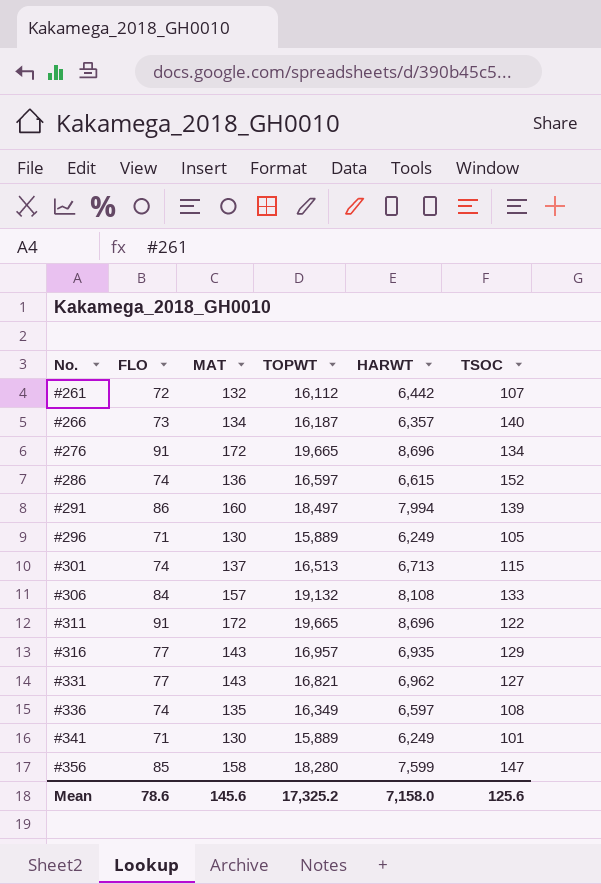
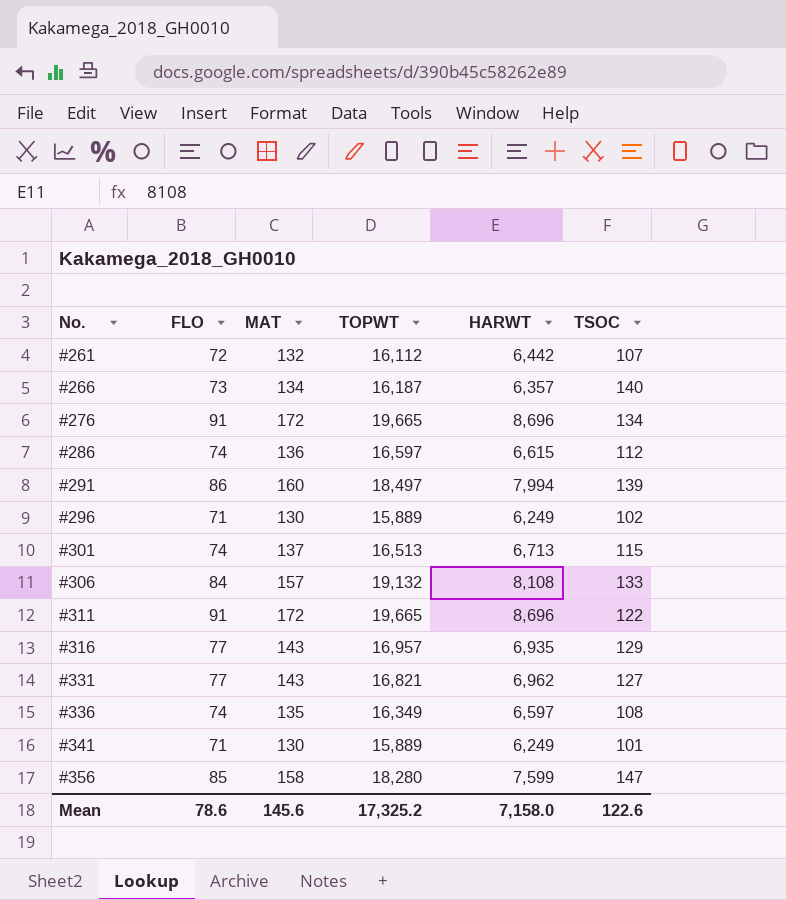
#286 | TSOC: 152 -> 112
#296 | TSOC: 105 -> 102
Mean | TSOC: 125.6 -> 122.6

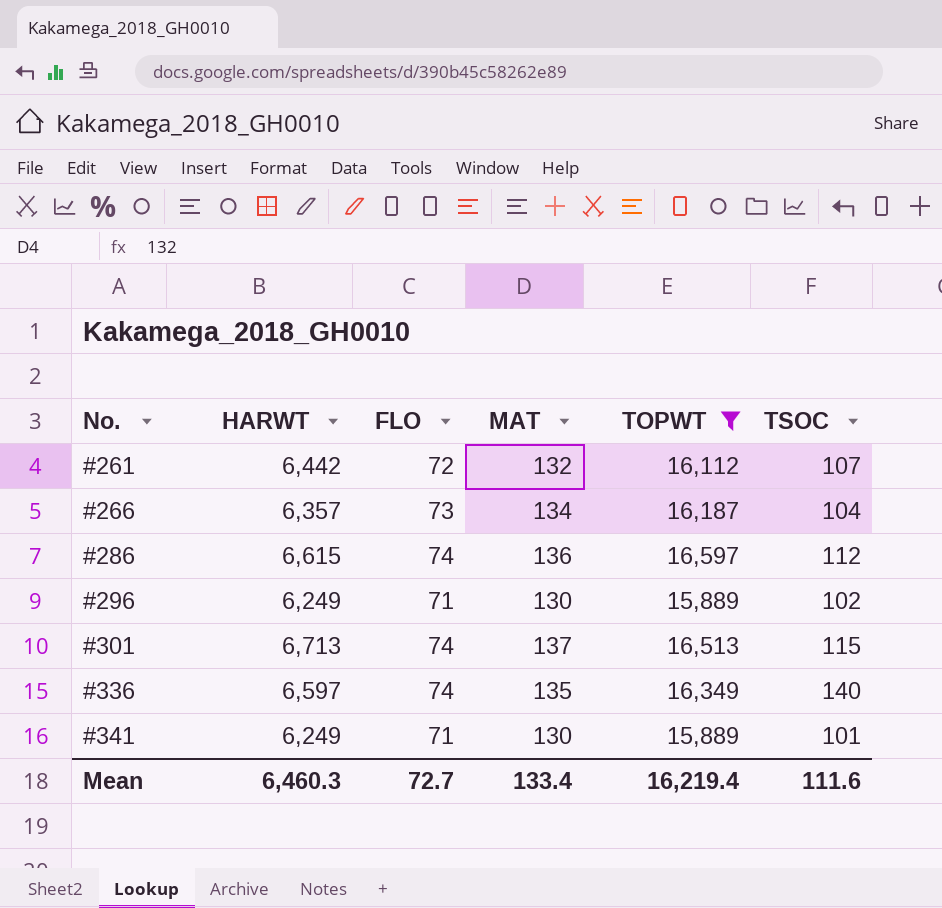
filter: none -> TOPWT <= 16,597
column HARWT | position: 5 -> 2
#266 | TSOC: 140 -> 104
#336 | TSOC: 108 -> 140
Mean | HARWT: 7,158.0 -> 6,460.3
Mean | FLO: 78.6 -> 72.7
Mean | MAT: 145.6 -> 133.4
Mean | TOPWT: 17,325.2 -> 16,219.4
Mean | TSOC: 122.6 -> 111.6

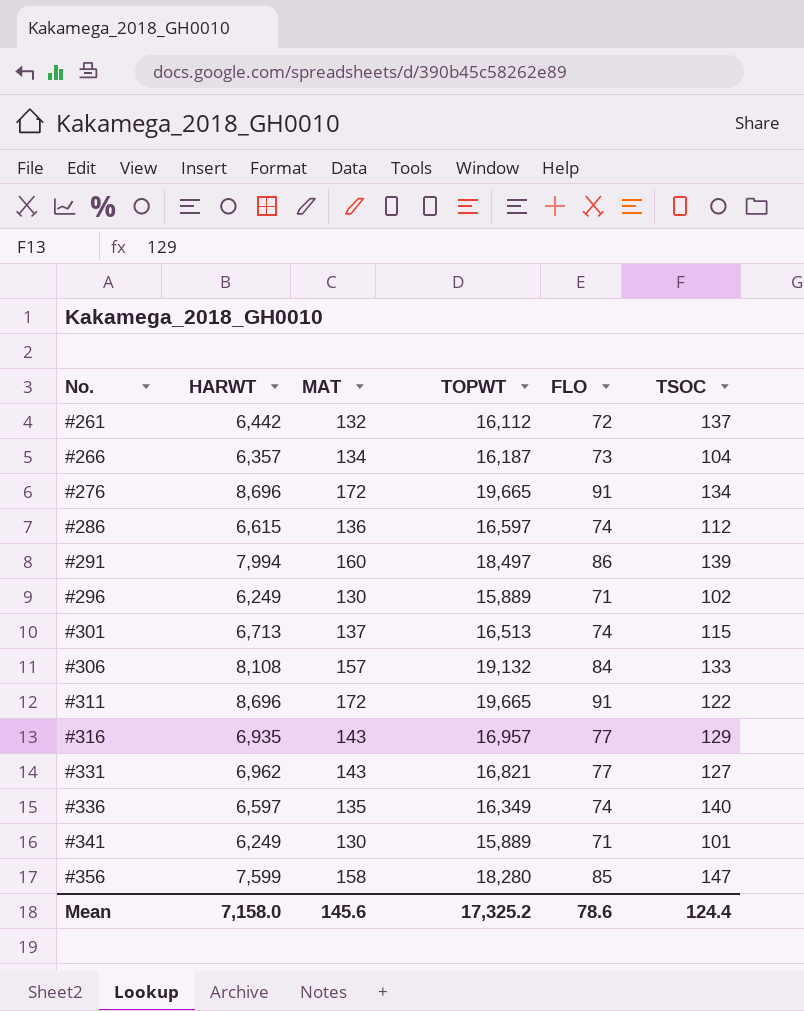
filter: TOPWT <= 16,597 -> none
column FLO | position: 3 -> 5
#261 | TSOC: 107 -> 137
Mean | HARWT: 6,460.3 -> 7,158.0
Mean | MAT: 133.4 -> 145.6
Mean | TOPWT: 16,219.4 -> 17,325.2
Mean | FLO: 72.7 -> 78.6
Mean | TSOC: 111.6 -> 124.4

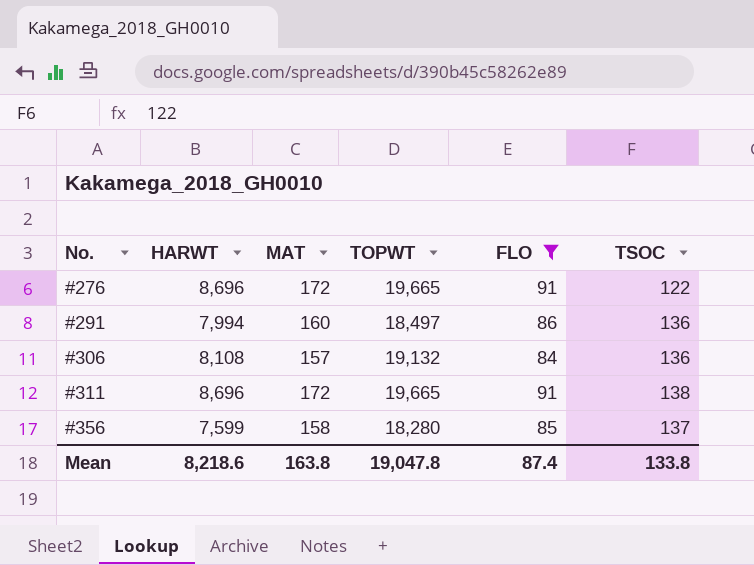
filter: none -> FLO >= 84
#276 | TSOC: 134 -> 122
#291 | TSOC: 139 -> 136
#306 | TSOC: 133 -> 136
#311 | TSOC: 122 -> 138
#356 | TSOC: 147 -> 137
Mean | HARWT: 7,158.0 -> 8,218.6
Mean | MAT: 145.6 -> 163.8
Mean | TOPWT: 17,325.2 -> 19,047.8
Mean | FLO: 78.6 -> 87.4
Mean | TSOC: 124.4 -> 133.8

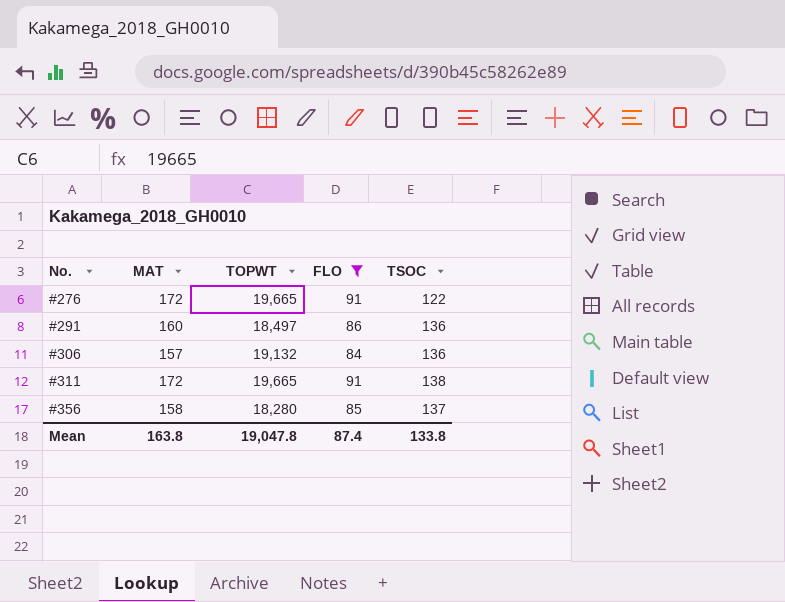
column HARWT | position: 2 -> none

